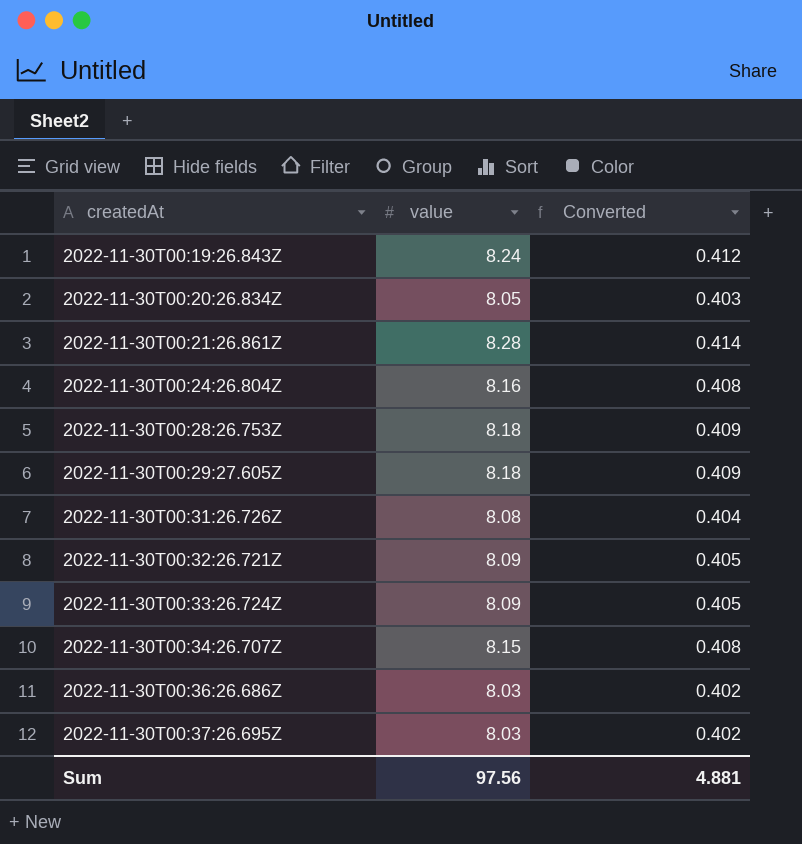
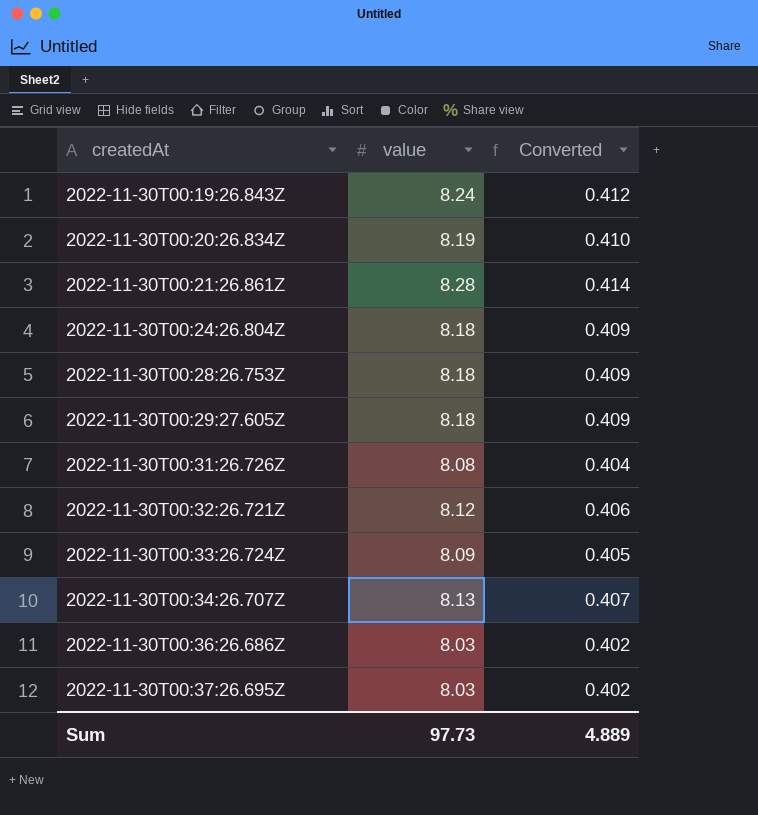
2022-11-30T00:20:26.834Z | value: 8.05 -> 8.19
2022-11-30T00:20:26.834Z | Converted: 0.403 -> 0.410
2022-11-30T00:24:26.804Z | value: 8.16 -> 8.18
2022-11-30T00:24:26.804Z | Converted: 0.408 -> 0.409
2022-11-30T00:32:26.721Z | value: 8.09 -> 8.12
2022-11-30T00:32:26.721Z | Converted: 0.405 -> 0.406
2022-11-30T00:34:26.707Z | value: 8.15 -> 8.13
2022-11-30T00:34:26.707Z | Converted: 0.408 -> 0.407
Sum | value: 97.56 -> 97.73
Sum | Converted: 4.881 -> 4.889

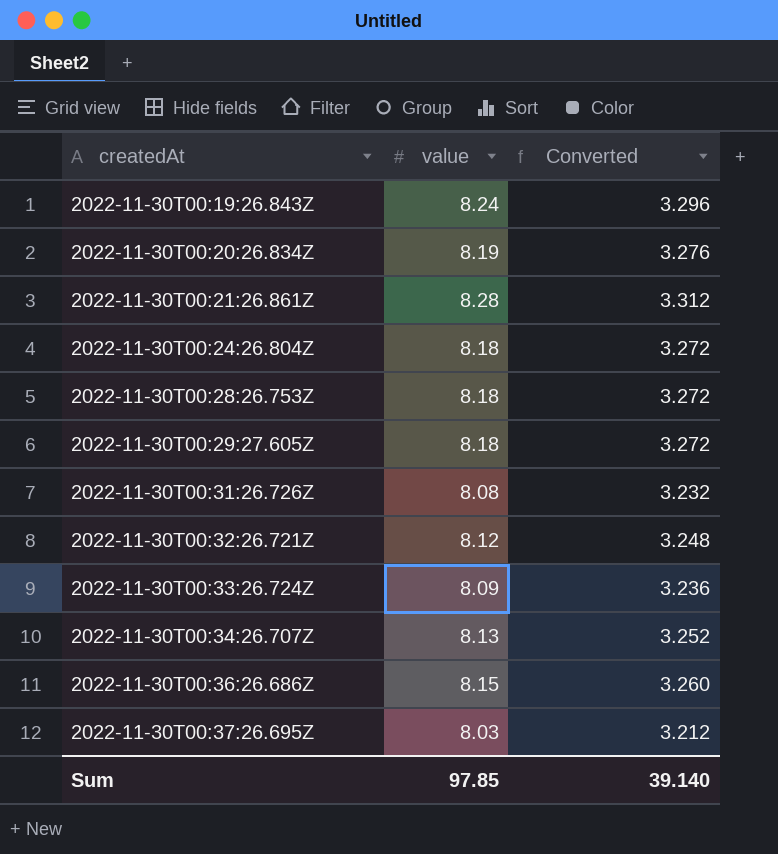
column Converted | formula: [value] * 0.05 -> [value] * 0.4
2022-11-30T00:36:26.686Z | value: 8.03 -> 8.15
Sum | value: 97.73 -> 97.85
Sum | Converted: 4.889 -> 39.140

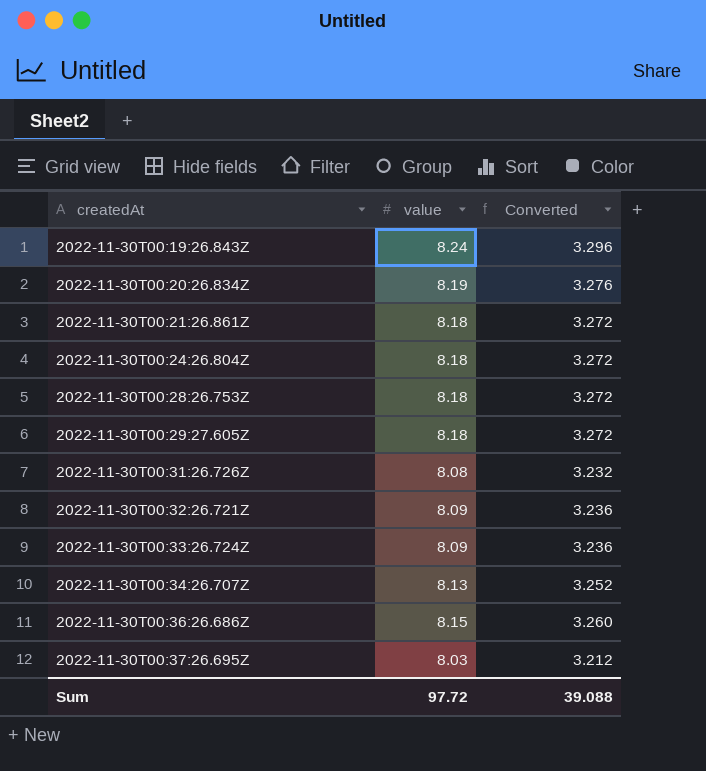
2022-11-30T00:21:26.861Z | value: 8.28 -> 8.18
2022-11-30T00:21:26.861Z | Converted: 3.312 -> 3.272
2022-11-30T00:32:26.721Z | value: 8.12 -> 8.09
2022-11-30T00:32:26.721Z | Converted: 3.248 -> 3.236
Sum | value: 97.85 -> 97.72
Sum | Converted: 39.140 -> 39.088

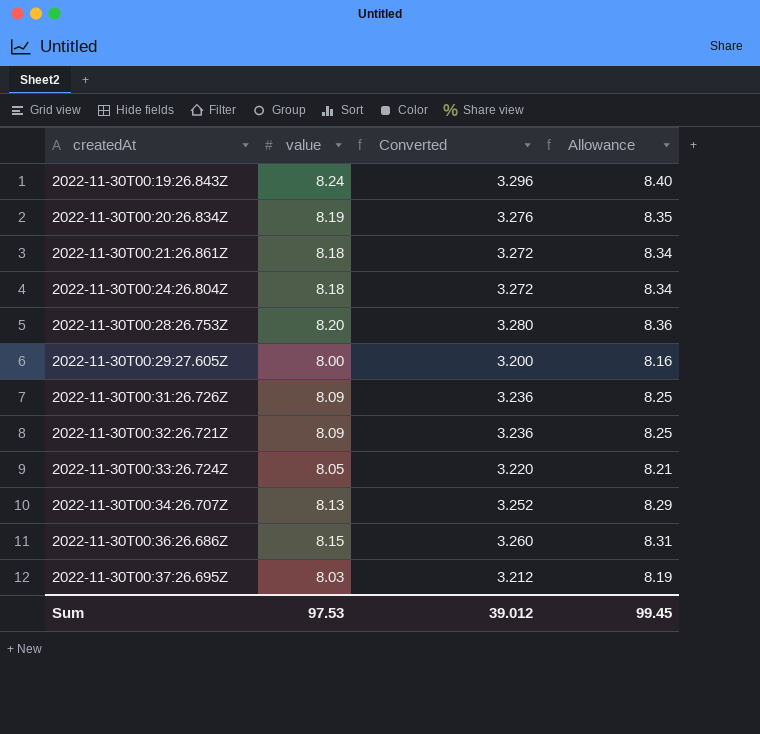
column Allowance | formula: none -> [value] * 1.02
2022-11-30T00:28:26.753Z | value: 8.18 -> 8.20
2022-11-30T00:28:26.753Z | Converted: 3.272 -> 3.280
2022-11-30T00:29:27.605Z | value: 8.18 -> 8.00
2022-11-30T00:29:27.605Z | Converted: 3.272 -> 3.200
2022-11-30T00:31:26.726Z | value: 8.08 -> 8.09
2022-11-30T00:31:26.726Z | Converted: 3.232 -> 3.236
2022-11-30T00:33:26.724Z | value: 8.09 -> 8.05
2022-11-30T00:33:26.724Z | Converted: 3.236 -> 3.220
Sum | value: 97.72 -> 97.53
Sum | Converted: 39.088 -> 39.012

